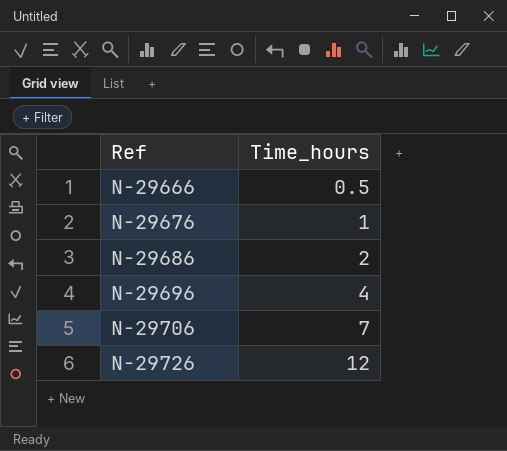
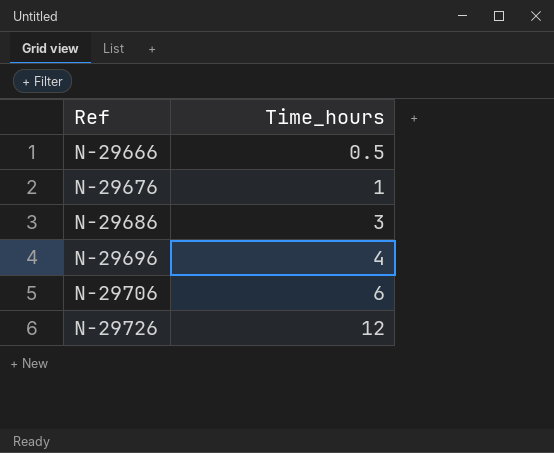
N-29686 | Time_hours: 2 -> 3
N-29706 | Time_hours: 7 -> 6

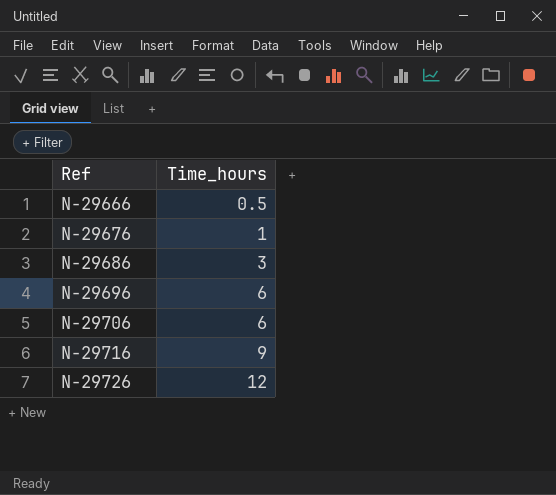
N-29696 | Time_hours: 4 -> 6
row N-29716: none -> 9

